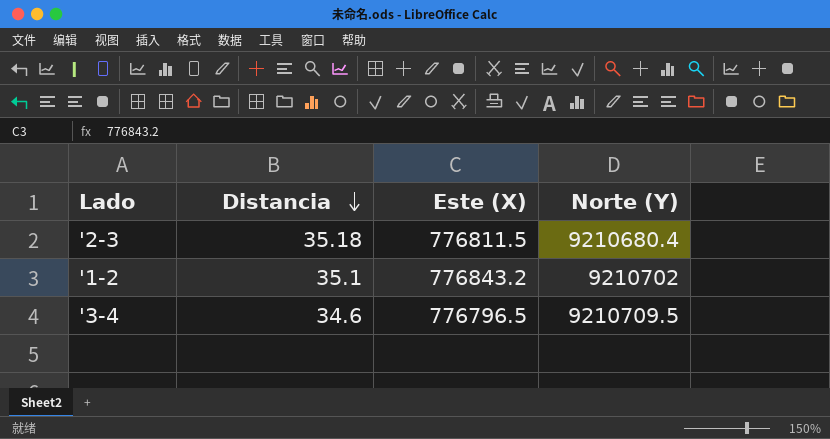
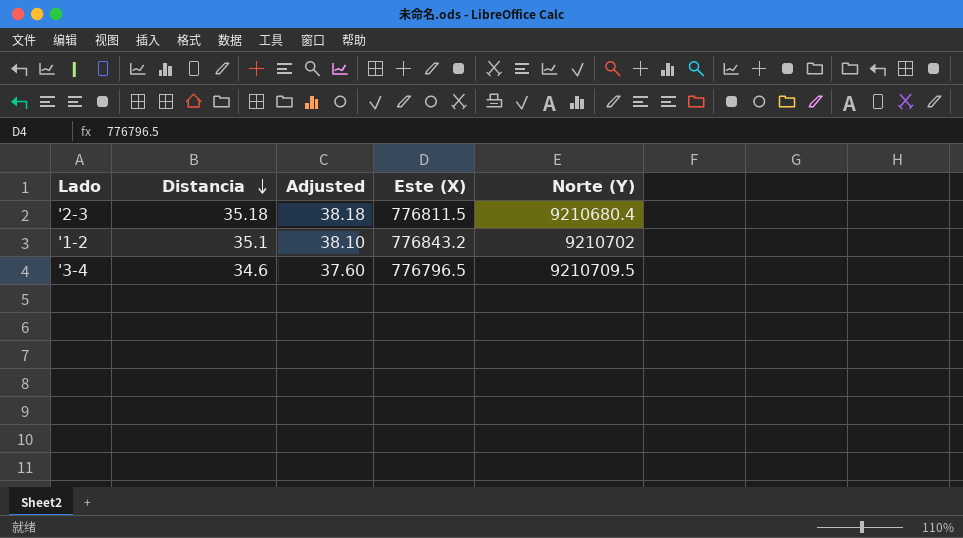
column Adjusted | formula: none -> [Distancia] + 3

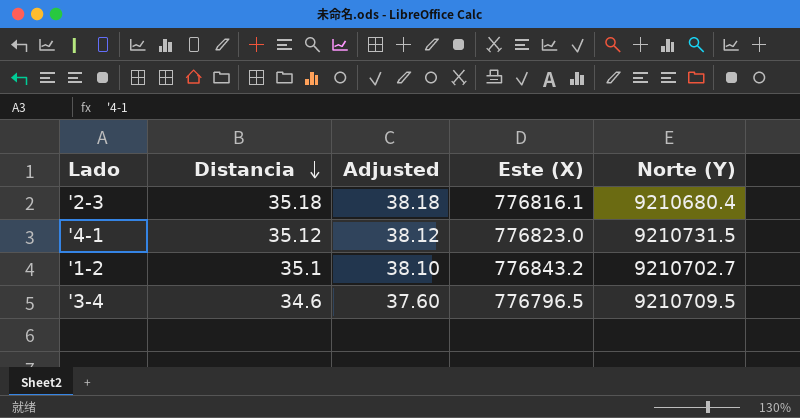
'2-3 | Este (X): 776811.5 -> 776816.1
row '4-1: none -> 35.12 | 38.12 | 776823.0 | 9210731.5
'1-2 | Norte (Y): 9210702 -> 9210702.7

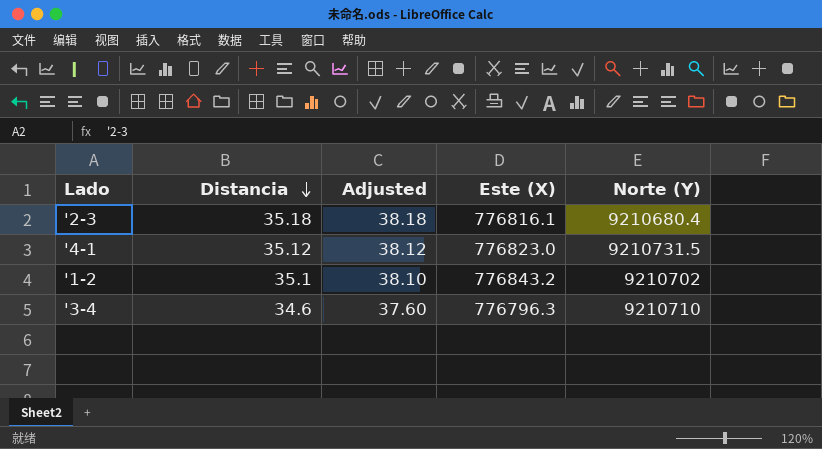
'1-2 | Norte (Y): 9210702.7 -> 9210702
'3-4 | Este (X): 776796.5 -> 776796.3
'3-4 | Norte (Y): 9210709.5 -> 9210710

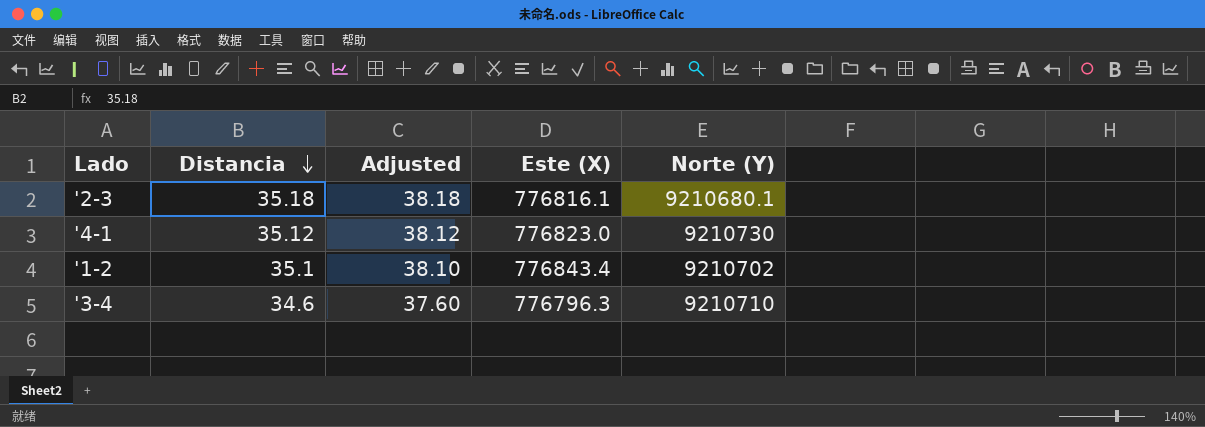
'2-3 | Norte (Y): 9210680.4 -> 9210680.1
'4-1 | Norte (Y): 9210731.5 -> 9210730
'1-2 | Este (X): 776843.2 -> 776843.4

